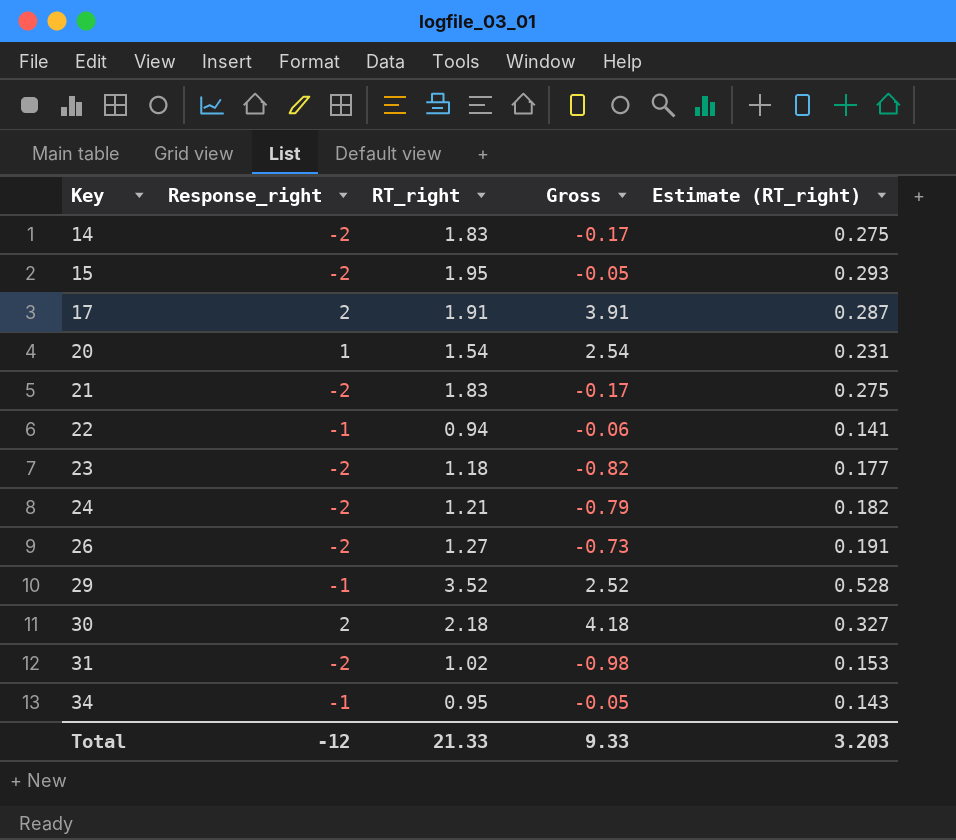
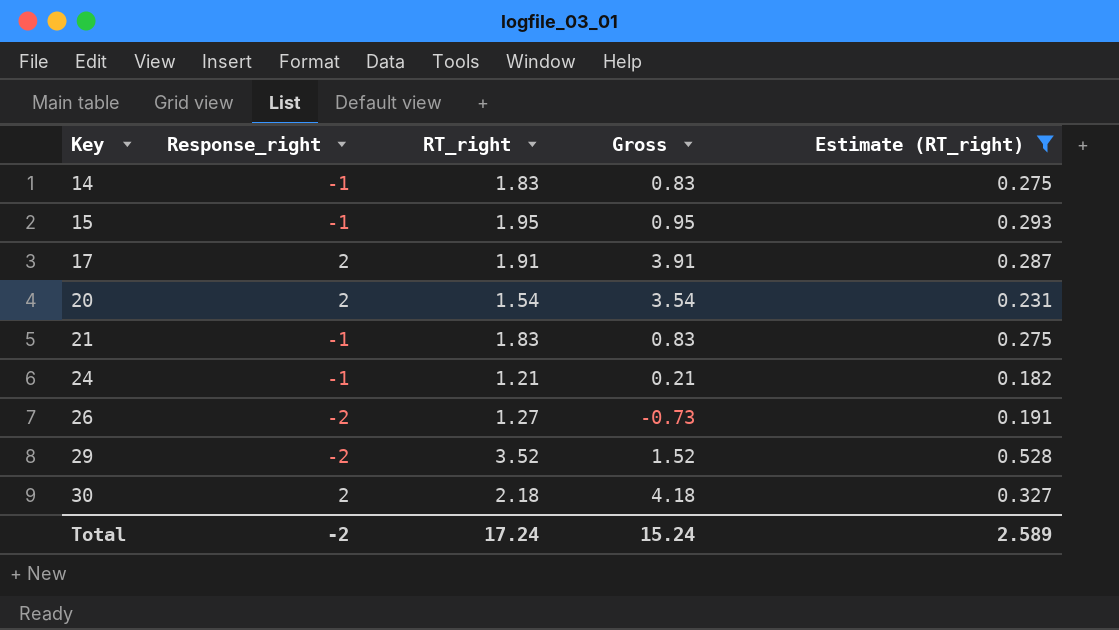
filter: none -> Estimate (RT_right) >= 0.182
14 | Response_right: -2 -> -1
14 | Gross: -0.17 -> 0.83
15 | Response_right: -2 -> -1
15 | Gross: -0.05 -> 0.95
20 | Response_right: 1 -> 2
20 | Gross: 2.54 -> 3.54
21 | Response_right: -2 -> -1
21 | Gross: -0.17 -> 0.83
24 | Response_right: -2 -> -1
24 | Gross: -0.79 -> 0.21
29 | Response_right: -1 -> -2
29 | Gross: 2.52 -> 1.52
Total | Response_right: -12 -> -2
Total | RT_right: 21.33 -> 17.24
Total | Gross: 9.33 -> 15.24
Total | Estimate (RT_right): 3.203 -> 2.589

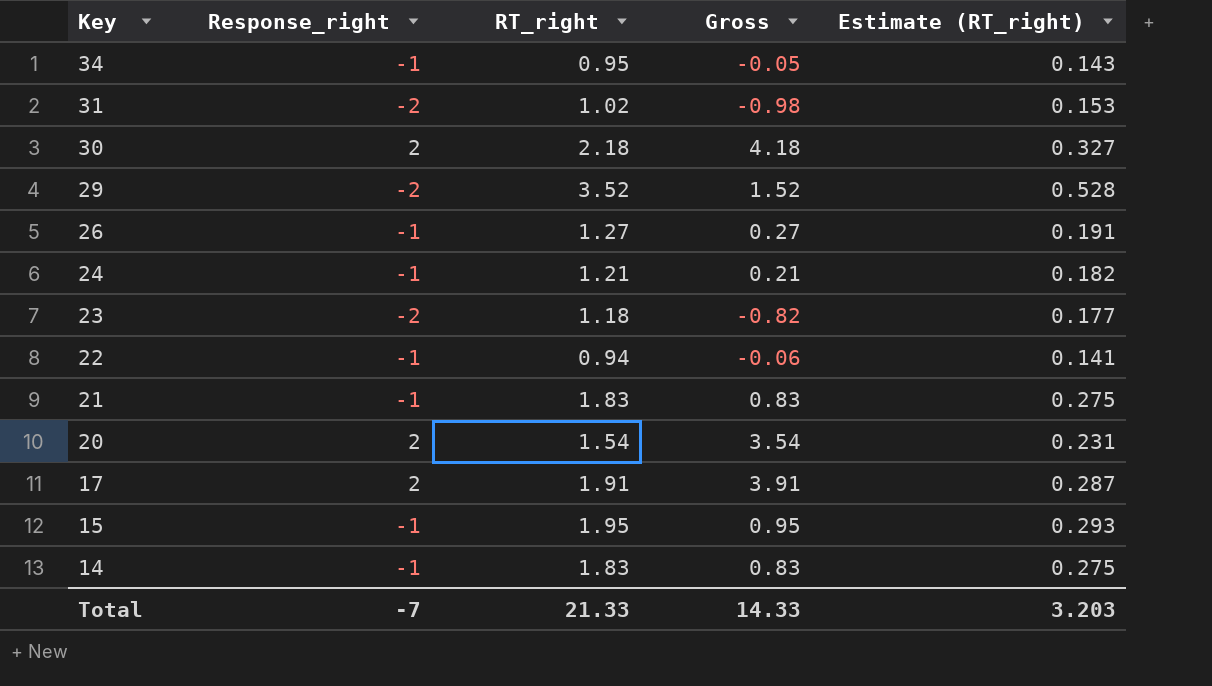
filter: Estimate (RT_right) >= 0.182 -> none
row order: Key ascending -> Key descending
26 | Response_right: -2 -> -1
26 | Gross: -0.73 -> 0.27
Total | Response_right: -2 -> -7
Total | RT_right: 17.24 -> 21.33
Total | Gross: 15.24 -> 14.33
Total | Estimate (RT_right): 2.589 -> 3.203

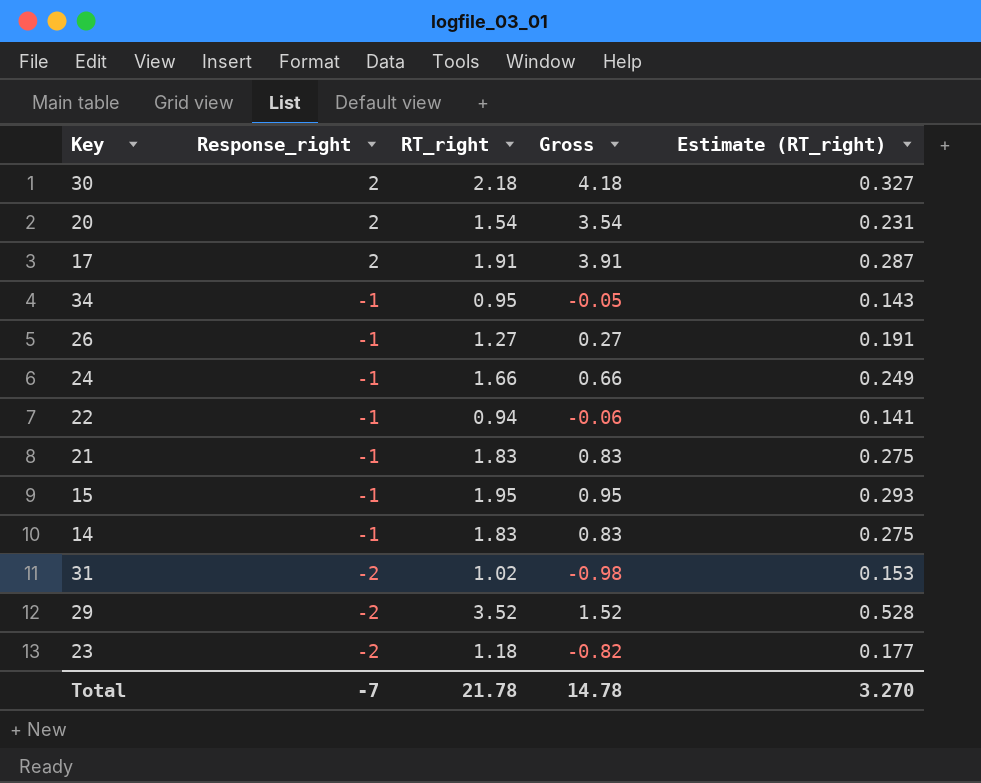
row order: Key descending -> Response_right descending
24 | RT_right: 1.21 -> 1.66
24 | Gross: 0.21 -> 0.66
24 | Estimate (RT_right): 0.182 -> 0.249
Total | RT_right: 21.33 -> 21.78
Total | Gross: 14.33 -> 14.78
Total | Estimate (RT_right): 3.203 -> 3.270

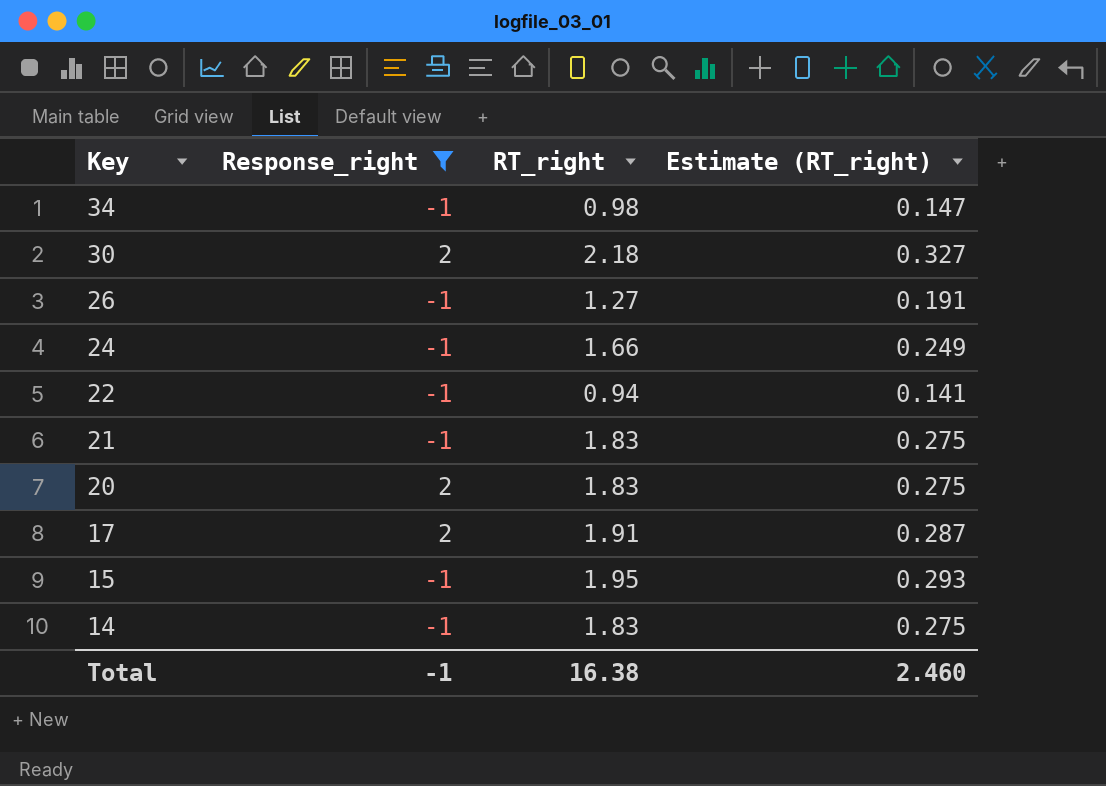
filter: none -> Response_right != -2
row order: Response_right descending -> Key descending
column Gross | formula: [Response_right] + [RT_right] -> none
34 | RT_right: 0.95 -> 0.98
34 | Estimate (RT_right): 0.143 -> 0.147
20 | RT_right: 1.54 -> 1.83
20 | Estimate (RT_right): 0.231 -> 0.275
Total | Response_right: -7 -> -1
Total | RT_right: 21.78 -> 16.38
Total | Estimate (RT_right): 3.270 -> 2.460

